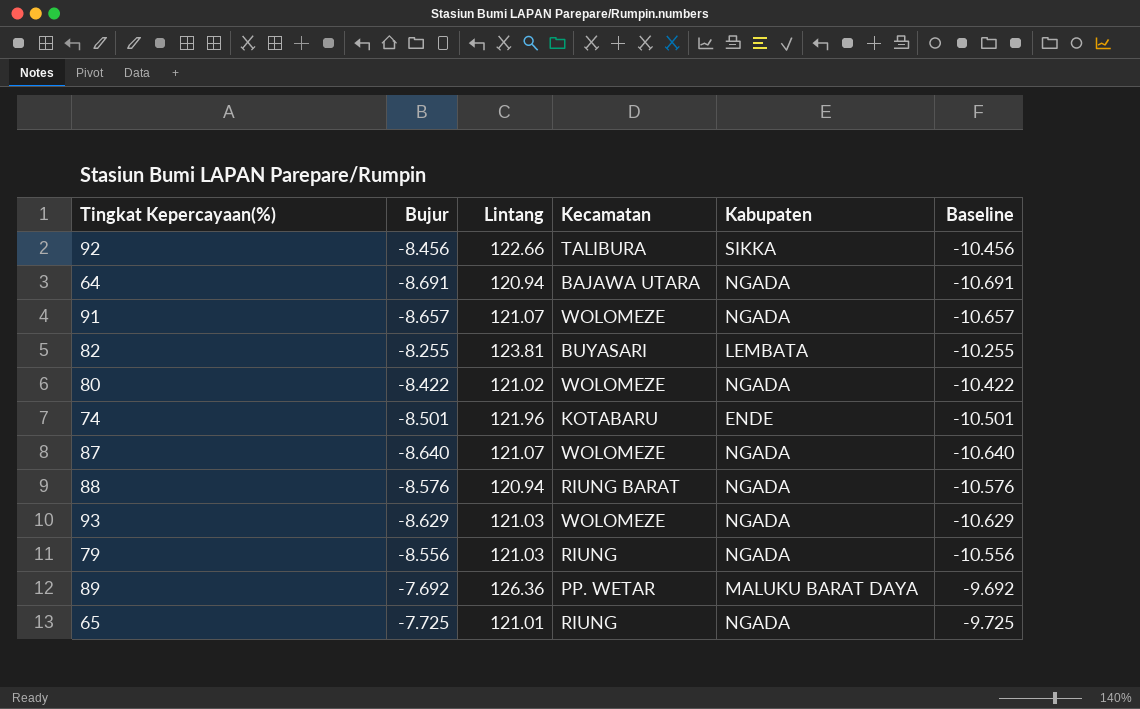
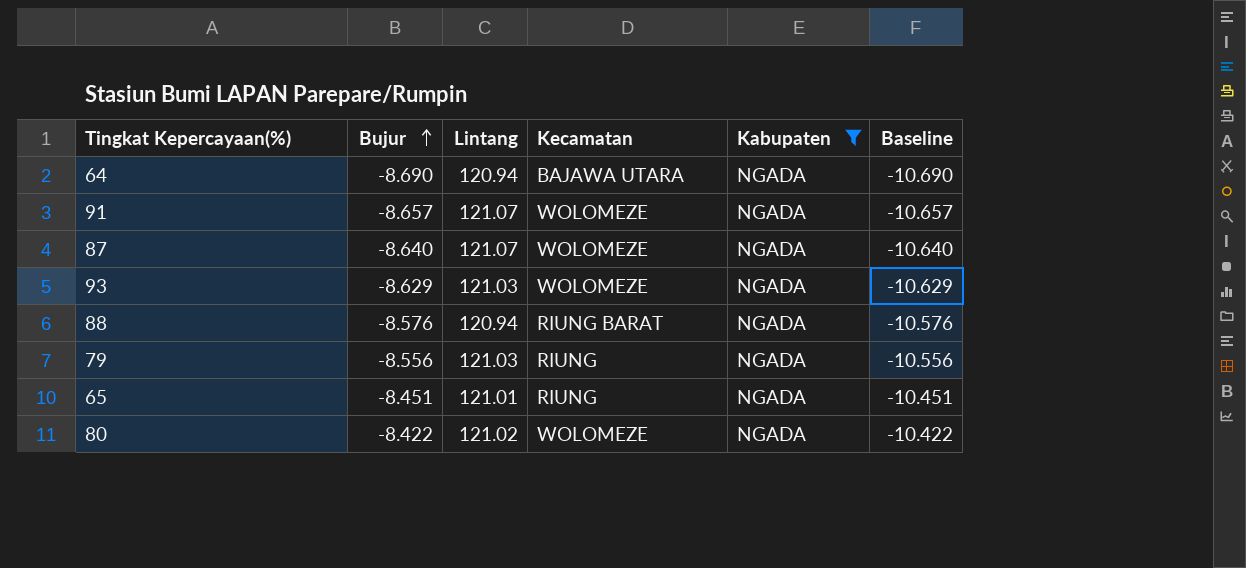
filter: none -> Kabupaten = NGADA
row order: none -> Bujur ascending
64 | Bujur: -8.691 -> -8.690
64 | Baseline: -10.691 -> -10.690
65 | Bujur: -7.725 -> -8.451
65 | Baseline: -9.725 -> -10.451

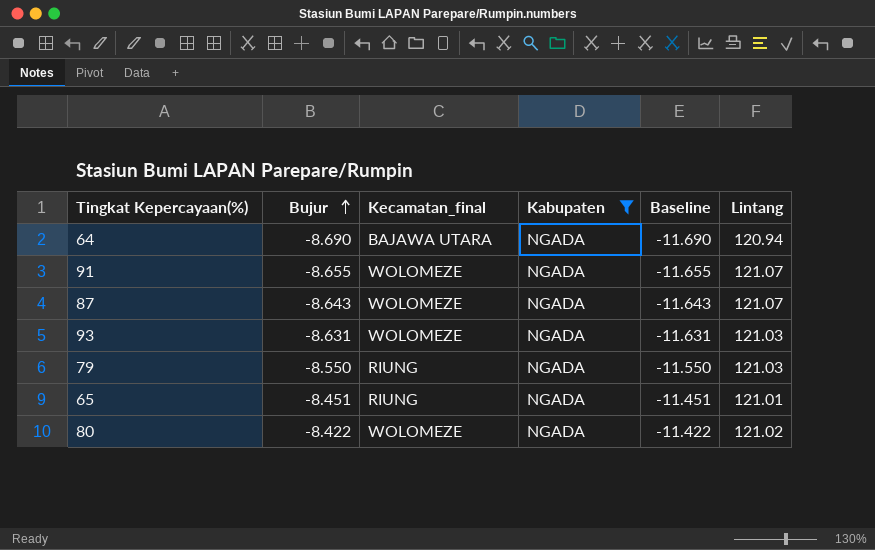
column name: Kecamatan -> Kecamatan_final
column Baseline | formula: [Bujur] - 2 -> [Bujur] - 3
column Lintang | position: 3 -> 6
row 88: -8.576 | 120.94 | RIUNG BARAT | NGADA | -10.576 -> none
91 | Bujur: -8.657 -> -8.655
87 | Bujur: -8.640 -> -8.643
93 | Bujur: -8.629 -> -8.631
79 | Bujur: -8.556 -> -8.550

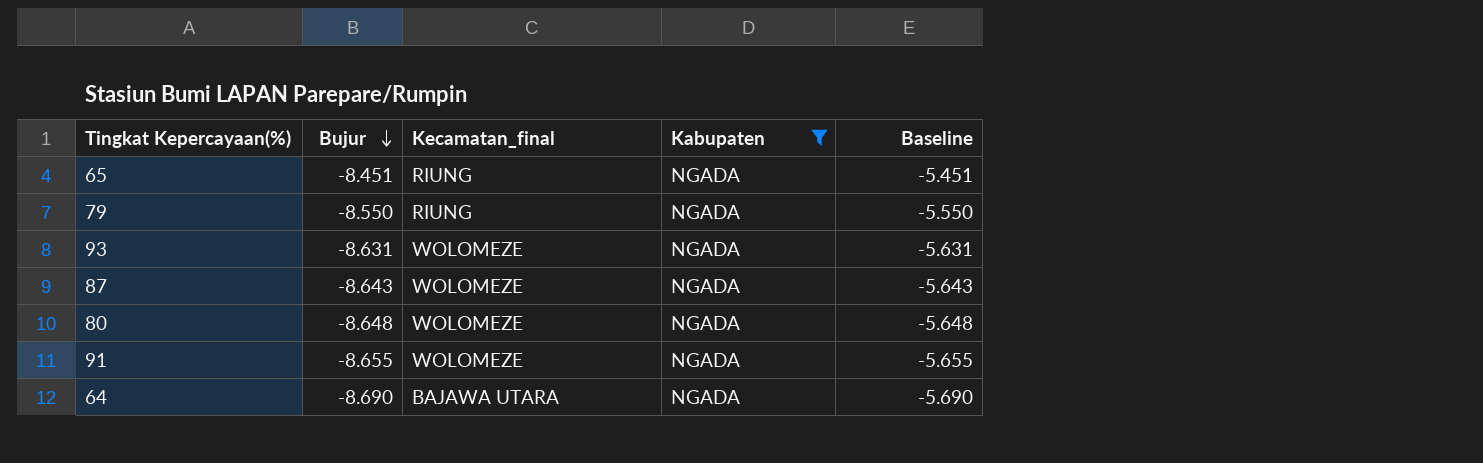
row order: Bujur ascending -> Bujur descending
column Lintang | position: 6 -> none
column Baseline | formula: [Bujur] - 3 -> [Bujur] + 3
80 | Bujur: -8.422 -> -8.648

